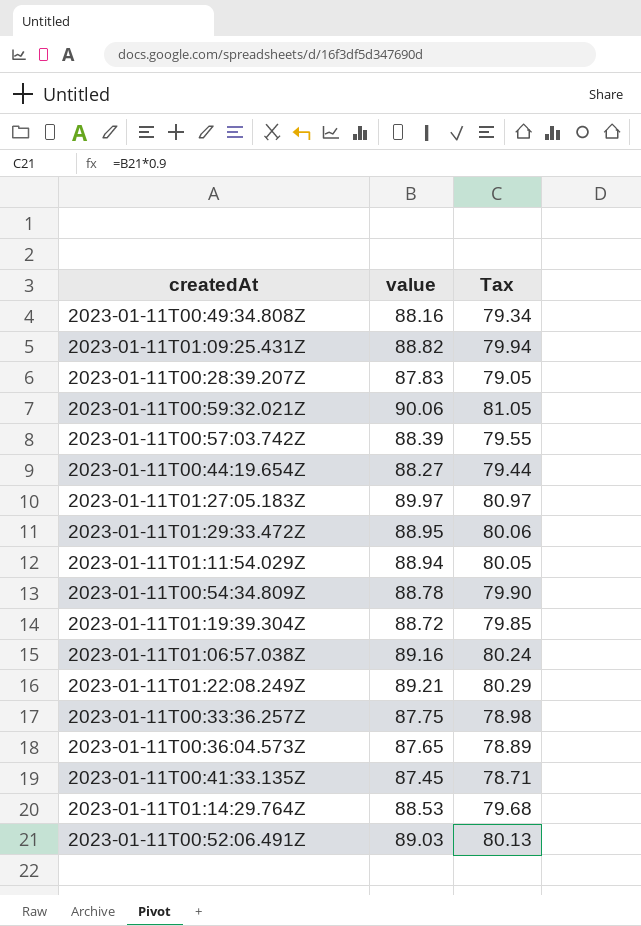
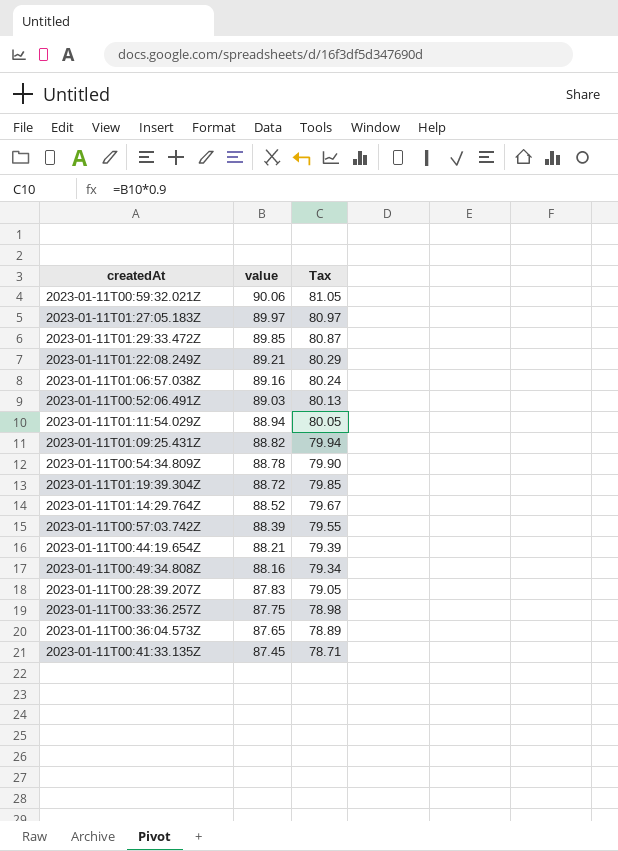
row order: none -> value descending
2023-01-11T01:29:33.472Z | value: 88.95 -> 89.85
2023-01-11T01:29:33.472Z | Tax: 80.06 -> 80.87
2023-01-11T01:14:29.764Z | value: 88.53 -> 88.52
2023-01-11T01:14:29.764Z | Tax: 79.68 -> 79.67
2023-01-11T00:44:19.654Z | value: 88.27 -> 88.21
2023-01-11T00:44:19.654Z | Tax: 79.44 -> 79.39

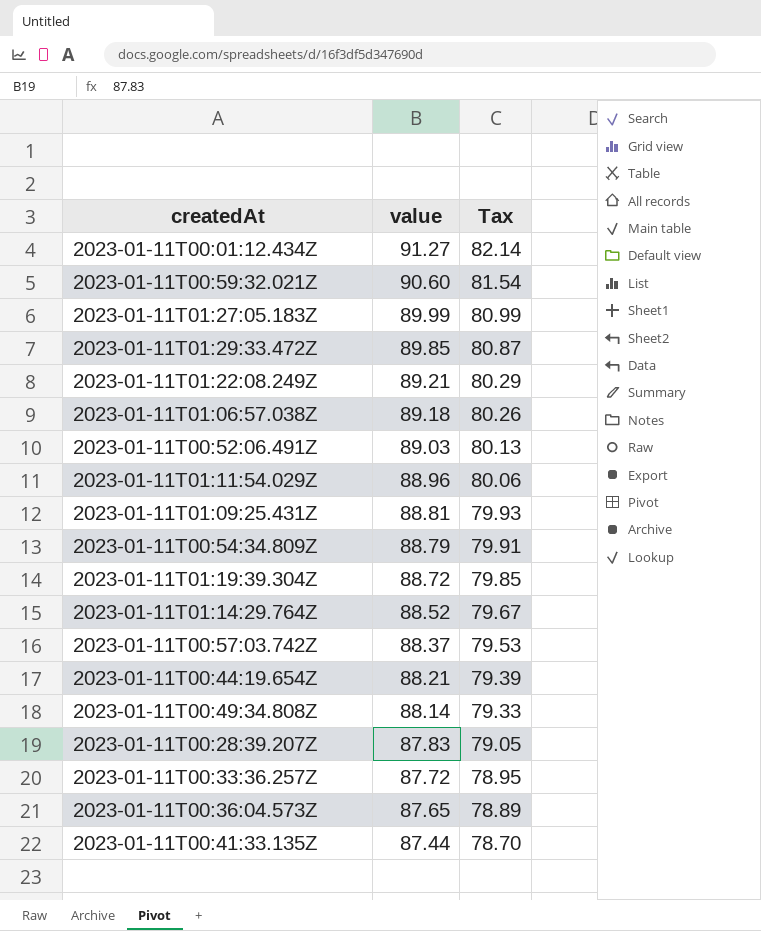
row 2023-01-11T00:01:12.434Z: none -> 91.27 | 82.14
2023-01-11T00:59:32.021Z | value: 90.06 -> 90.60
2023-01-11T00:59:32.021Z | Tax: 81.05 -> 81.54
2023-01-11T01:27:05.183Z | value: 89.97 -> 89.99
2023-01-11T01:27:05.183Z | Tax: 80.97 -> 80.99
2023-01-11T01:06:57.038Z | value: 89.16 -> 89.18
2023-01-11T01:06:57.038Z | Tax: 80.24 -> 80.26
2023-01-11T01:11:54.029Z | value: 88.94 -> 88.96
2023-01-11T01:11:54.029Z | Tax: 80.05 -> 80.06
2023-01-11T01:09:25.431Z | value: 88.82 -> 88.81
2023-01-11T01:09:25.431Z | Tax: 79.94 -> 79.93
2023-01-11T00:54:34.809Z | value: 88.78 -> 88.79
2023-01-11T00:54:34.809Z | Tax: 79.90 -> 79.91
2023-01-11T00:57:03.742Z | value: 88.39 -> 88.37
2023-01-11T00:57:03.742Z | Tax: 79.55 -> 79.53
2023-01-11T00:49:34.808Z | value: 88.16 -> 88.14
2023-01-11T00:49:34.808Z | Tax: 79.34 -> 79.33
2023-01-11T00:33:36.257Z | value: 87.75 -> 87.72
2023-01-11T00:33:36.257Z | Tax: 78.98 -> 78.95
2023-01-11T00:41:33.135Z | value: 87.45 -> 87.44
2023-01-11T00:41:33.135Z | Tax: 78.71 -> 78.70

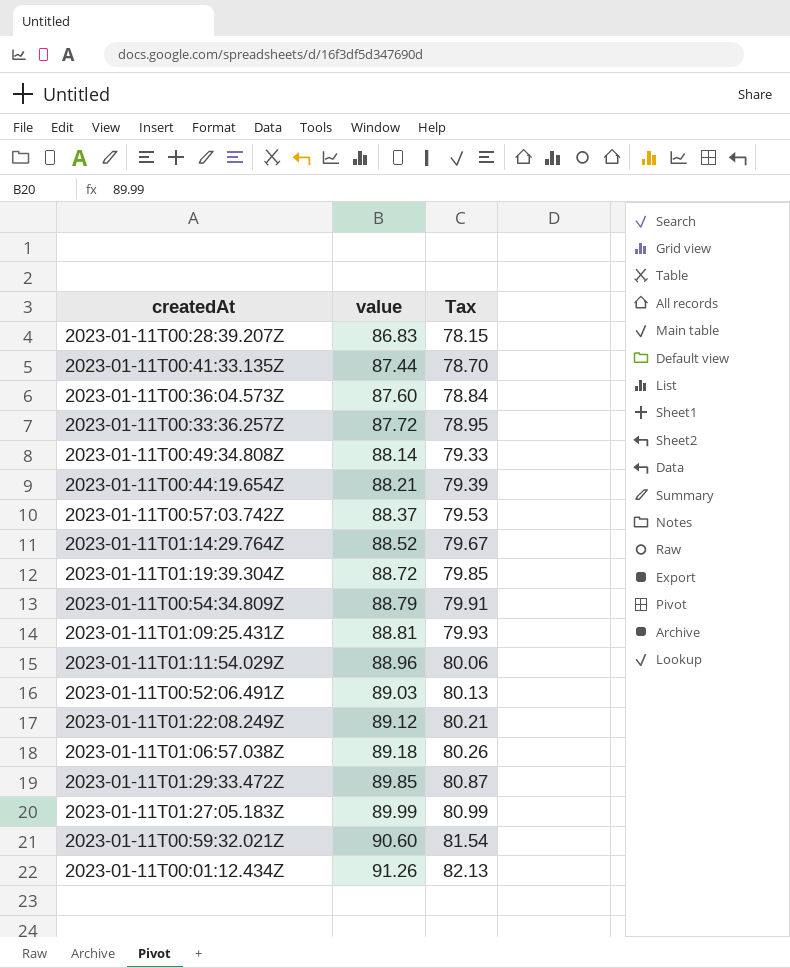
row order: value descending -> value ascending
2023-01-11T00:28:39.207Z | value: 87.83 -> 86.83
2023-01-11T00:28:39.207Z | Tax: 79.05 -> 78.15
2023-01-11T00:36:04.573Z | value: 87.65 -> 87.60
2023-01-11T00:36:04.573Z | Tax: 78.89 -> 78.84
2023-01-11T01:22:08.249Z | value: 89.21 -> 89.12
2023-01-11T01:22:08.249Z | Tax: 80.29 -> 80.21
2023-01-11T00:01:12.434Z | value: 91.27 -> 91.26
2023-01-11T00:01:12.434Z | Tax: 82.14 -> 82.13

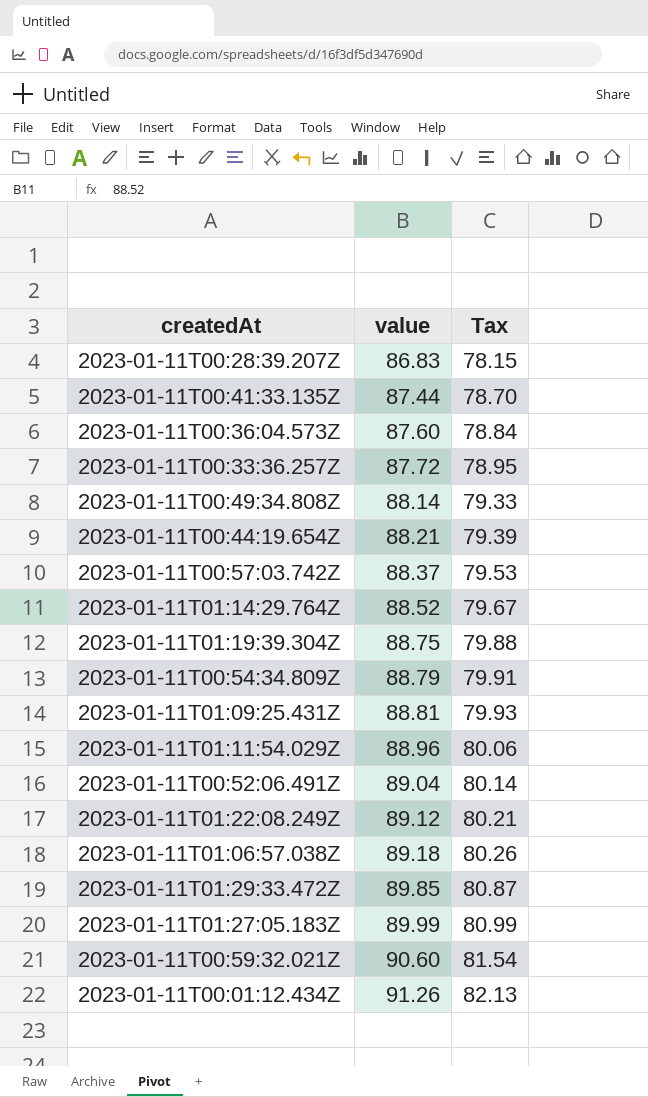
2023-01-11T01:19:39.304Z | value: 88.72 -> 88.75
2023-01-11T01:19:39.304Z | Tax: 79.85 -> 79.88
2023-01-11T00:52:06.491Z | value: 89.03 -> 89.04
2023-01-11T00:52:06.491Z | Tax: 80.13 -> 80.14

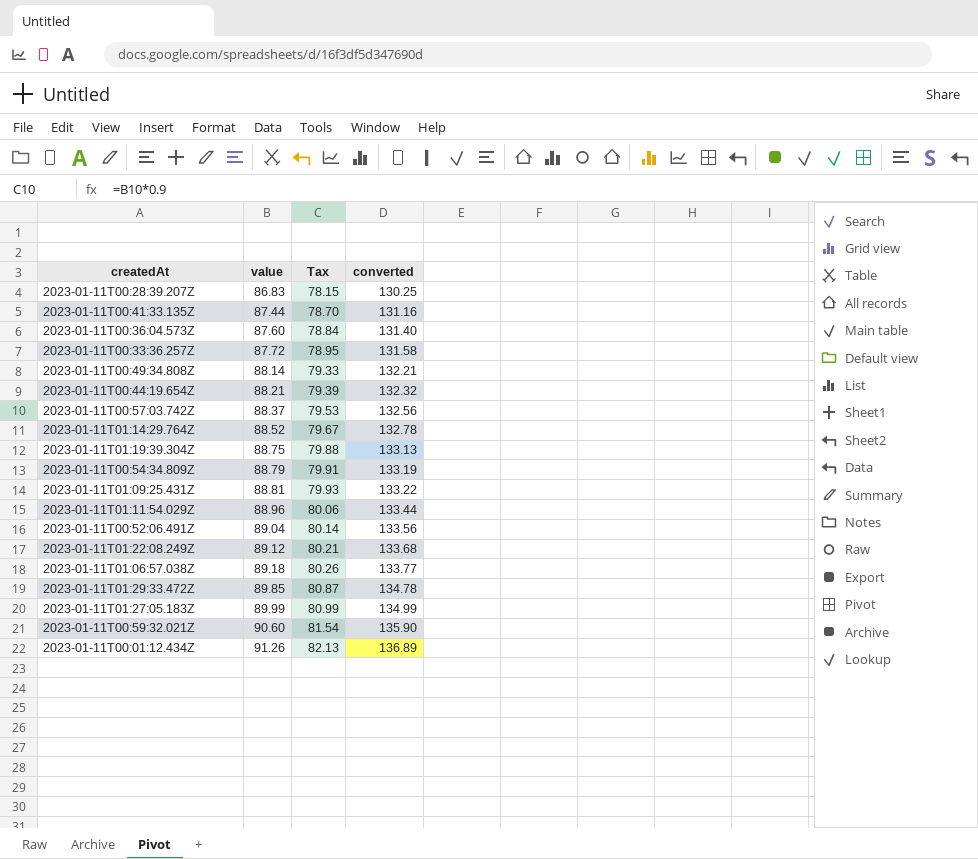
column converted | formula: none -> [value] * 1.5

